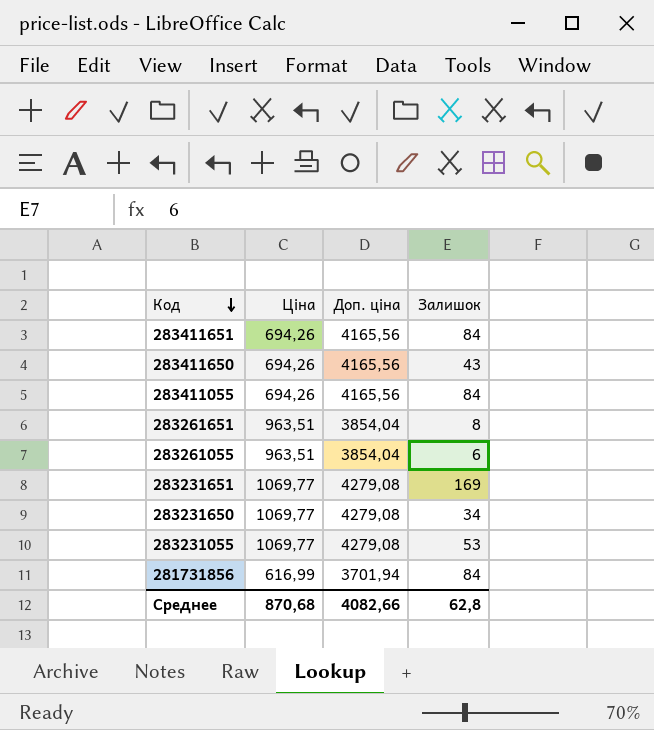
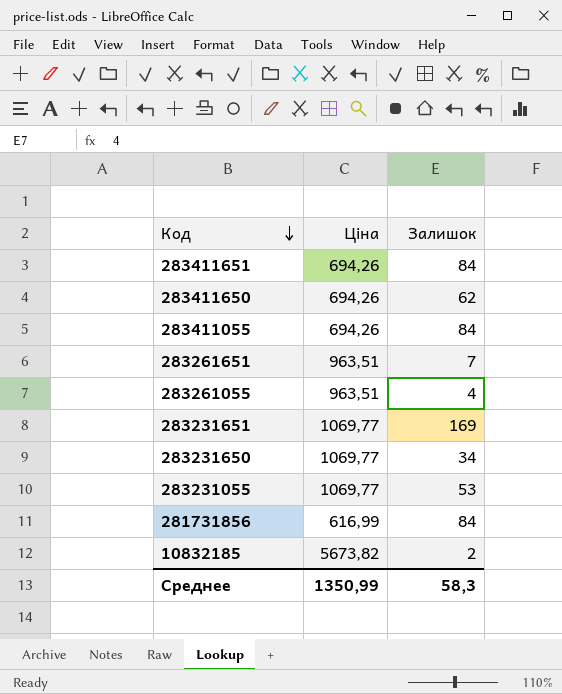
column Доп. ціна | position: 3 -> none
283411650 | Залишок: 43 -> 62
283261651 | Залишок: 8 -> 7
283261055 | Залишок: 6 -> 4
row 10832185: none -> 5673,82 | 2
Среднее | Ціна: 870,68 -> 1350,99
Среднее | Залишок: 62,8 -> 58,3

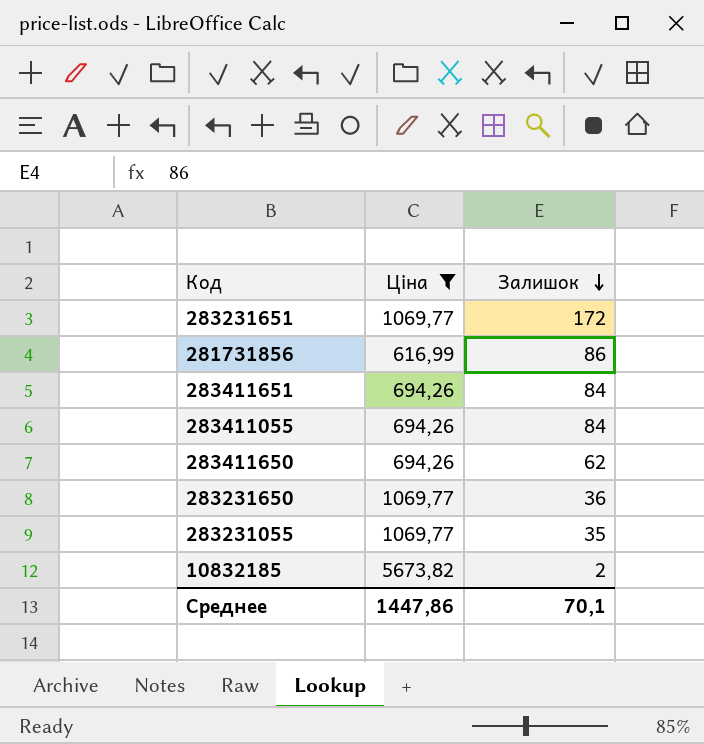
filter: none -> Ціна != 963,51
row order: Код descending -> Залишок descending
283231651 | Залишок: 169 -> 172
281731856 | Залишок: 84 -> 86
283231650 | Залишок: 34 -> 36
283231055 | Залишок: 53 -> 35
Среднее | Ціна: 1350,99 -> 1447,86
Среднее | Залишок: 58,3 -> 70,1

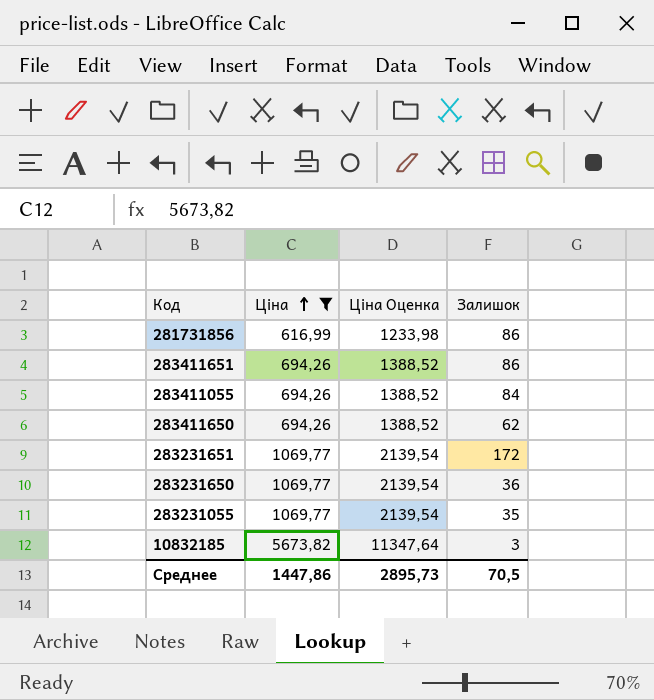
row order: Залишок descending -> Ціна ascending
column Ціна Оценка | formula: none -> [Ціна] * 2
283411651 | Залишок: 84 -> 86
10832185 | Залишок: 2 -> 3
Среднее | Залишок: 70,1 -> 70,5

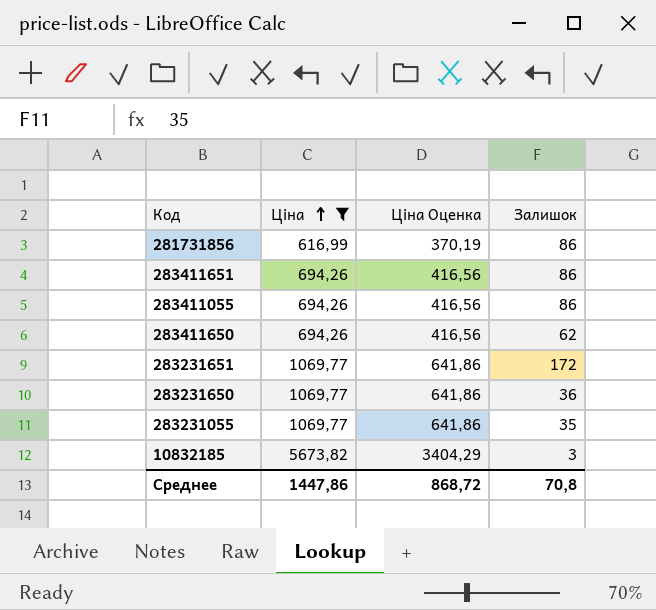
column Ціна Оценка | formula: [Ціна] * 2 -> [Ціна] * 0,6
283411055 | Залишок: 84 -> 86
Среднее | Ціна Оценка: 2895,73 -> 868,72
Среднее | Залишок: 70,5 -> 70,8

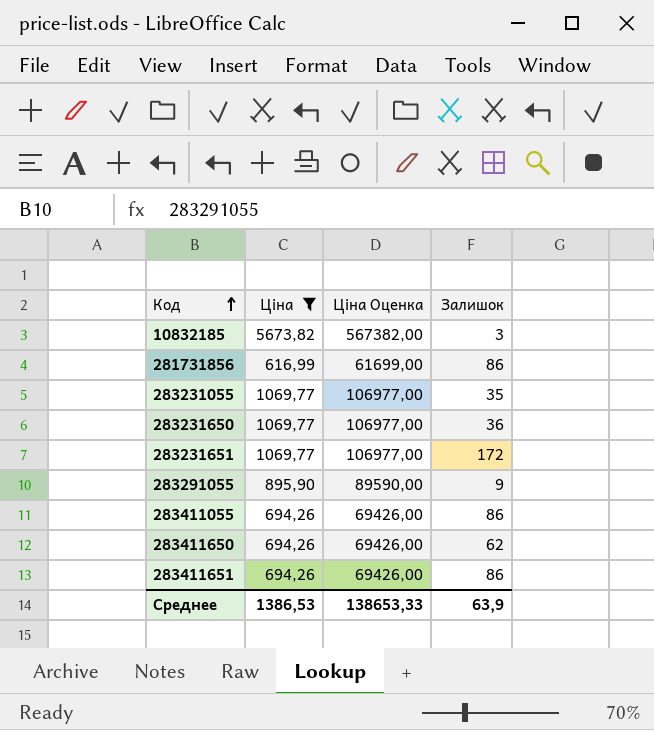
row order: Ціна ascending -> Код ascending
column Ціна Оценка | formula: [Ціна] * 0,6 -> [Ціна] * 100
row 283291055: none -> 895,90 | 89590,00 | 9
Среднее | Ціна: 1447,86 -> 1386,53
Среднее | Ціна Оценка: 868,72 -> 138653,33
Среднее | Залишок: 70,8 -> 63,9

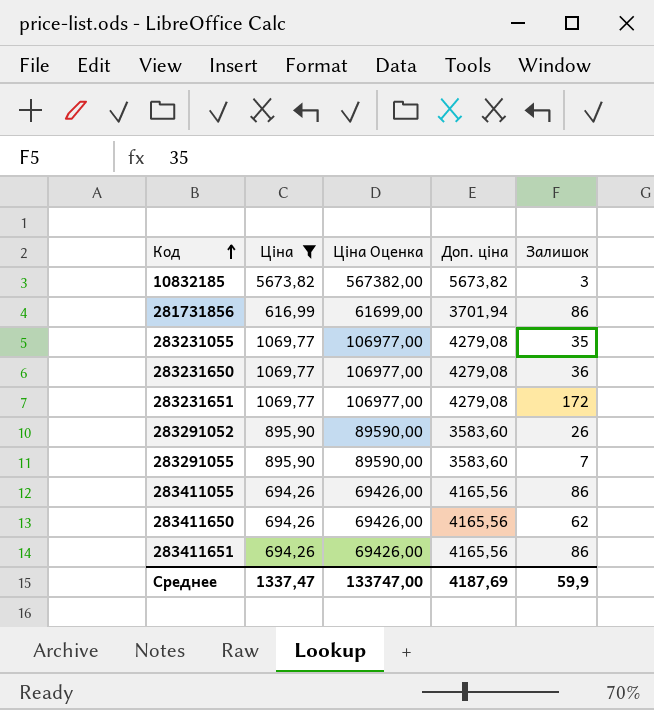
column Доп. ціна | position: none -> 4
row 283291052: none -> 895,90 | 89590,00 | 3583,60 | 26
283291055 | Залишок: 9 -> 7
Среднее | Ціна: 1386,53 -> 1337,47
Среднее | Ціна Оценка: 138653,33 -> 133747,00
Среднее | Залишок: 63,9 -> 59,9

